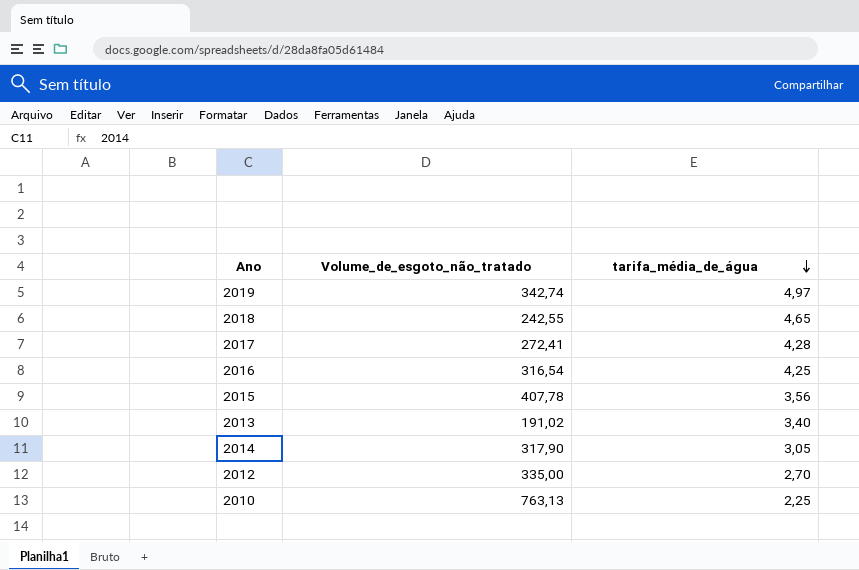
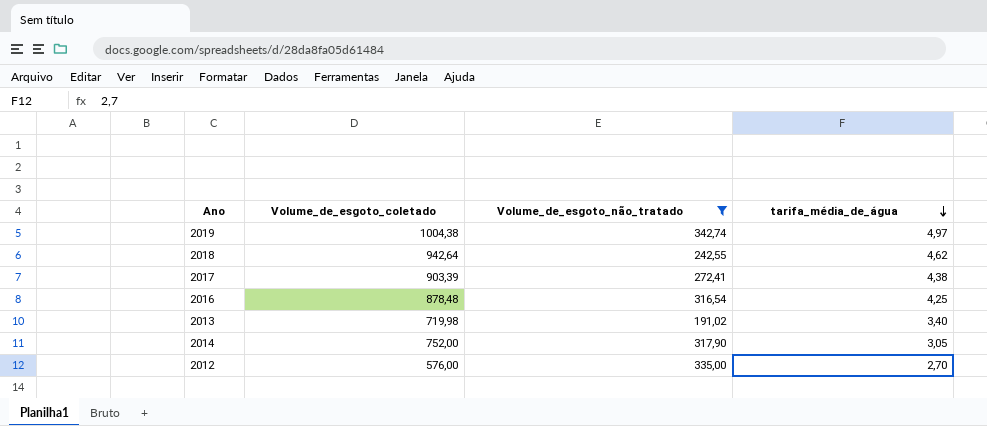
filter: none -> Volume_de_esgoto_não_tratado <= 342,74
column Volume_de_esgoto_coletado | position: none -> 2
2018 | tarifa_média_de_água: 4,65 -> 4,62
2017 | tarifa_média_de_água: 4,28 -> 4,38

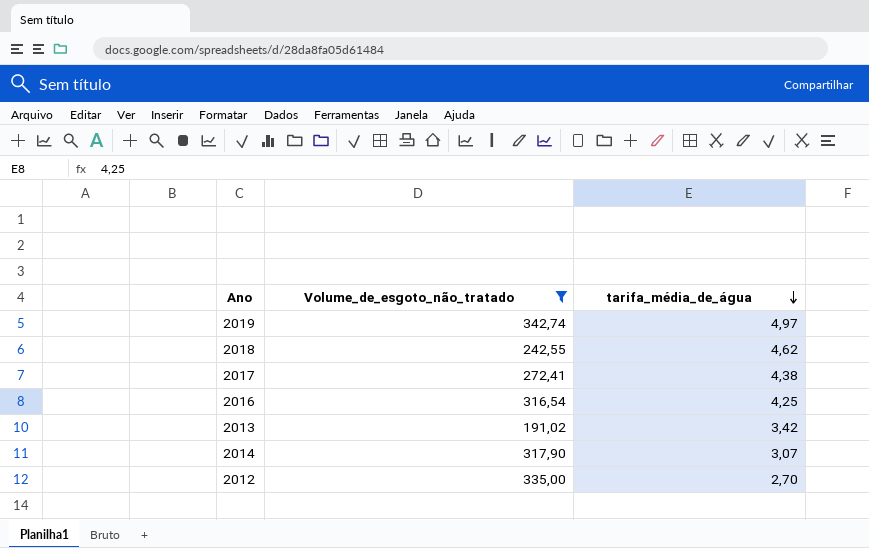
column Volume_de_esgoto_coletado | position: 2 -> none
2013 | tarifa_média_de_água: 3,40 -> 3,42
2014 | tarifa_média_de_água: 3,05 -> 3,07

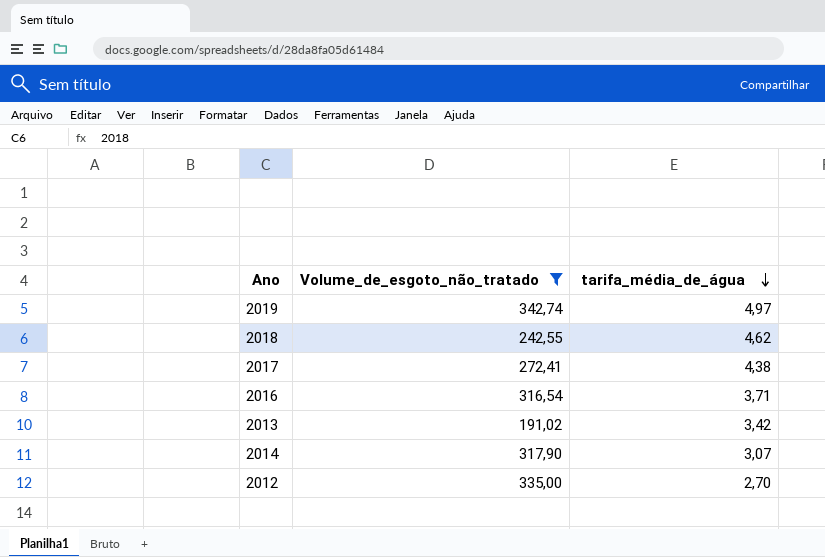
2016 | tarifa_média_de_água: 4,25 -> 3,71

